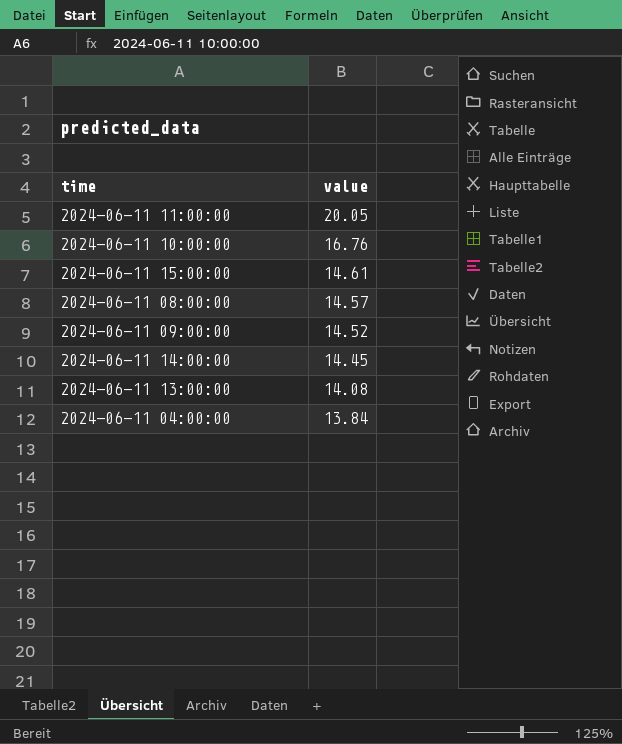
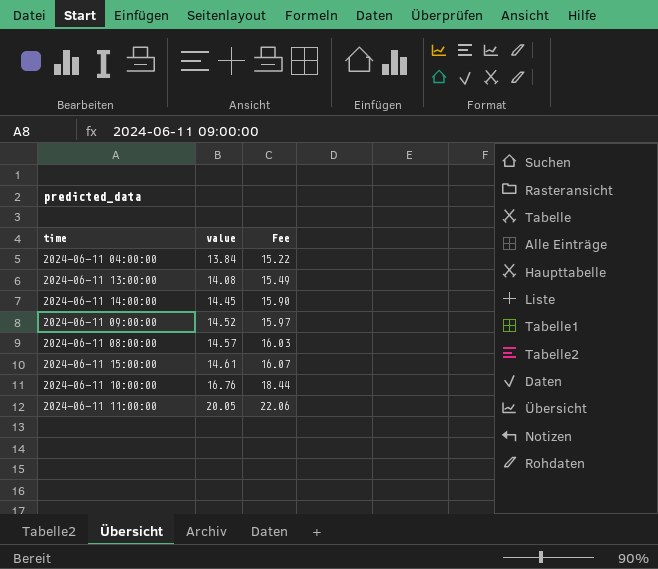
row order: value descending -> value ascending
column Fee | formula: none -> [value] * 1.1

